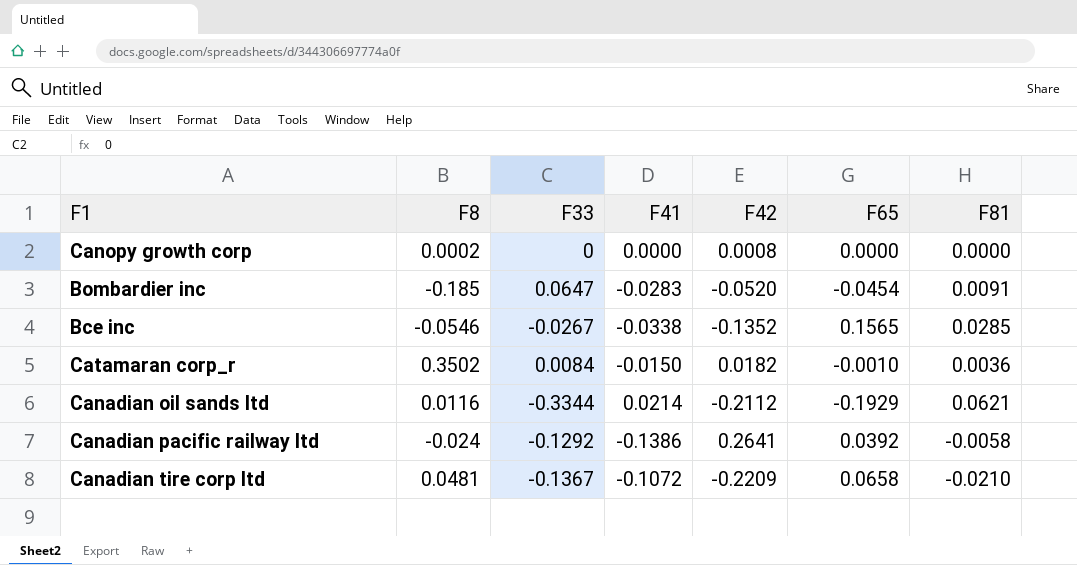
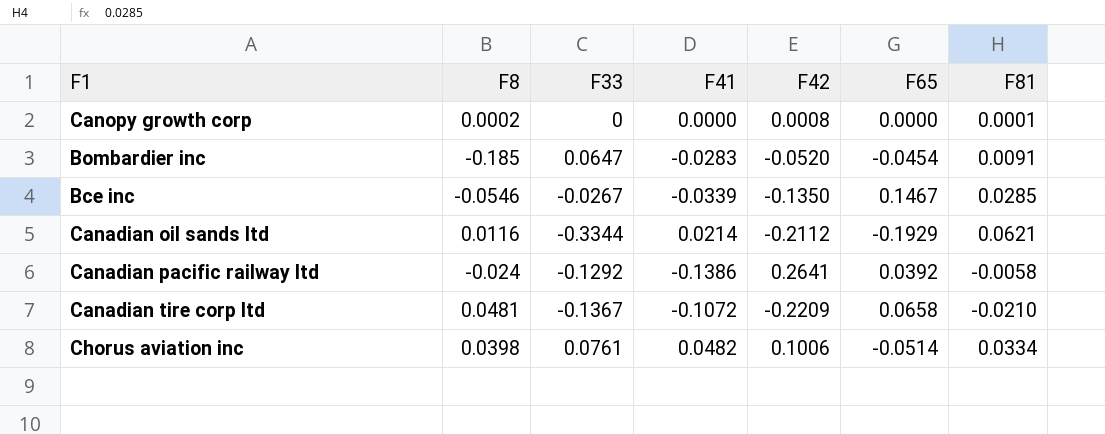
row Catamaran corp_r: 0.3502 | 0.0084 | -0.0150 | 0.0182 | -0.0010 | 0.0036 -> none
Canopy growth corp | F81: 0.0000 -> 0.0001
Bce inc | F41: -0.0338 -> -0.0339
Bce inc | F42: -0.1352 -> -0.1350
Bce inc | F65: 0.1565 -> 0.1467
row Chorus aviation inc: none -> 0.0398 | 0.0761 | 0.0482 | 0.1006 | -0.0514 | 0.0334

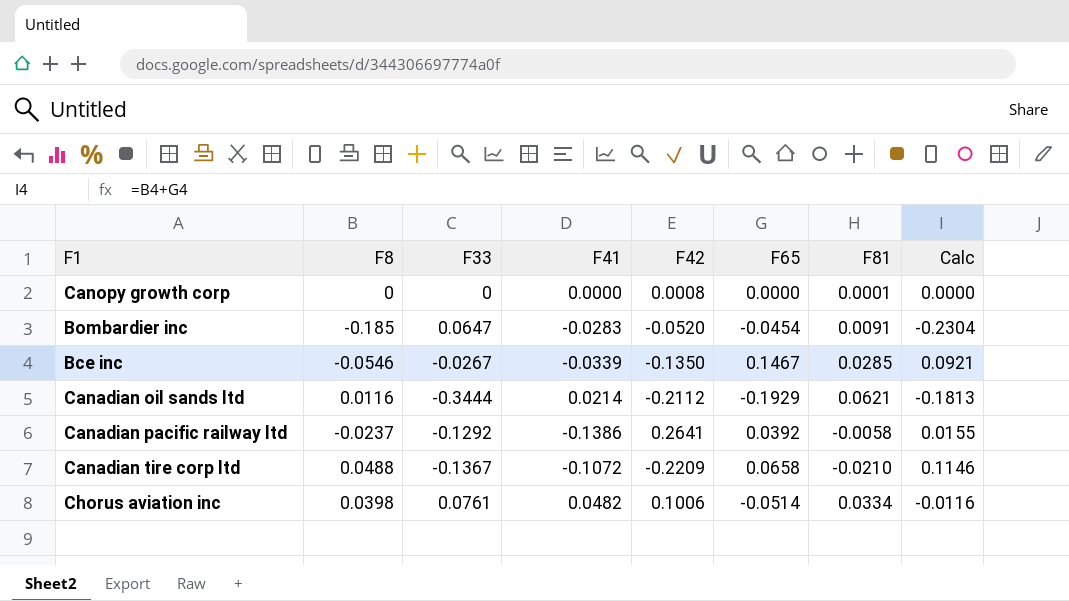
column Calc | formula: none -> [F8] + [F65]
Canopy growth corp | F8: 0.0002 -> 0
Canadian oil sands ltd | F33: -0.3344 -> -0.3444
Canadian pacific railway ltd | F8: -0.024 -> -0.0237
Canadian tire corp ltd | F8: 0.0481 -> 0.0488

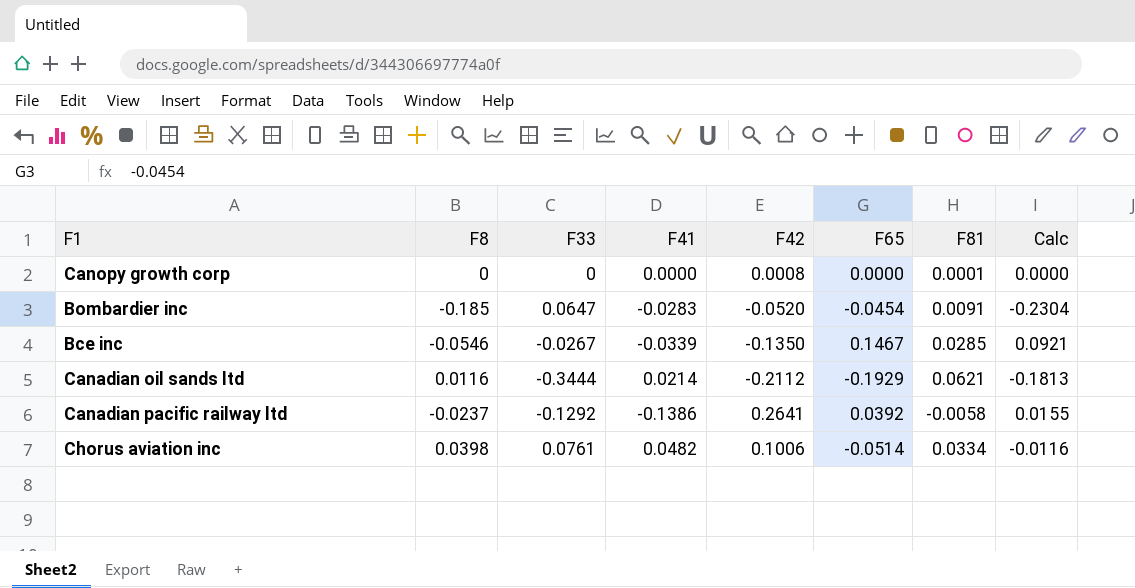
row Canadian tire corp ltd: 0.0488 | -0.1367 | -0.1072 | -0.2209 | 0.0658 | -0.0210 | 0.1146 -> none

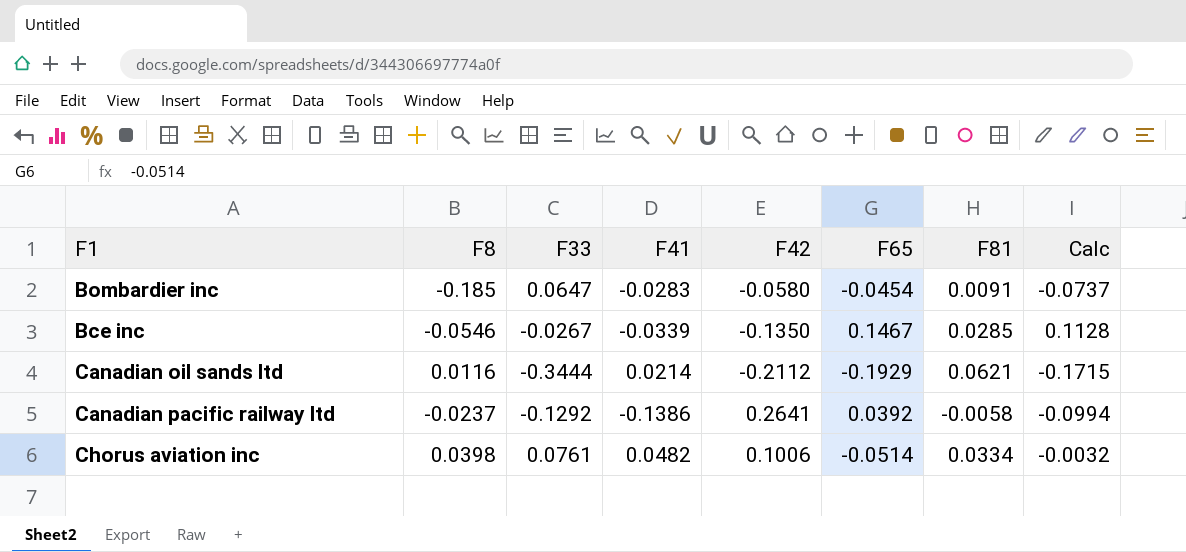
column Calc | formula: [F8] + [F65] -> [F41] + [F65]
row Canopy growth corp: 0 | 0 | 0.0000 | 0.0008 | 0.0000 | 0.0001 | 0.0000 -> none
Bombardier inc | F42: -0.0520 -> -0.0580

